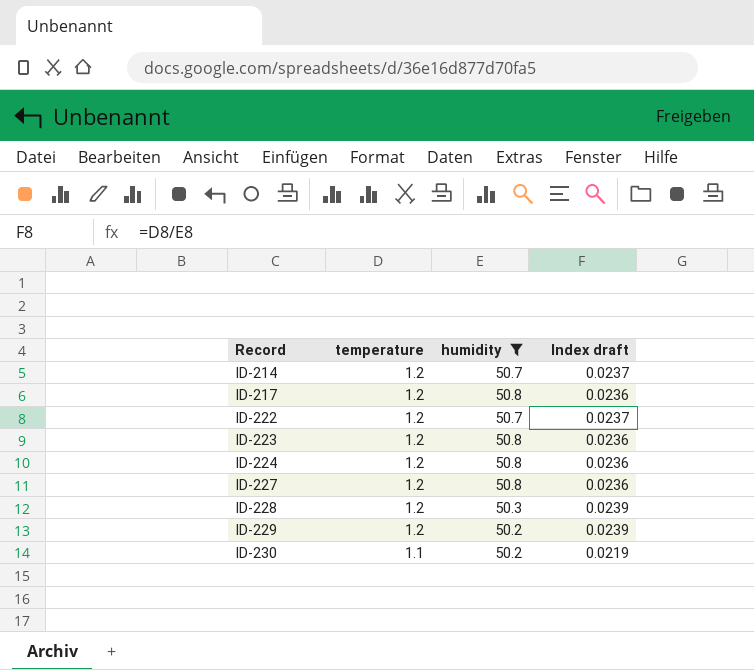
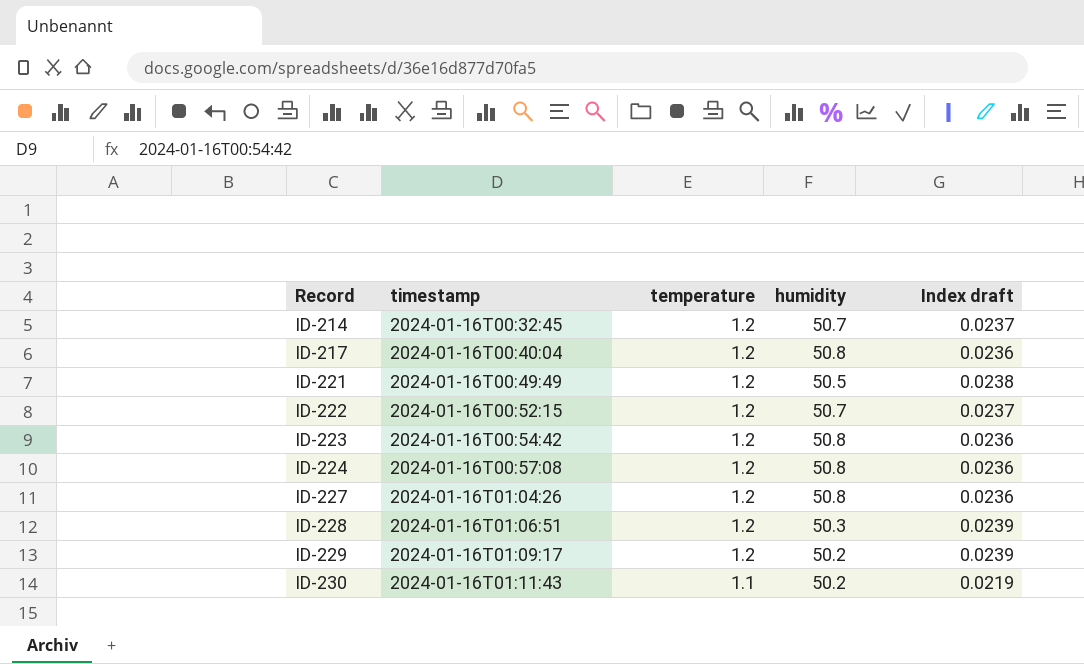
filter: humidity != 50.5 -> none
column timestamp | position: none -> 2

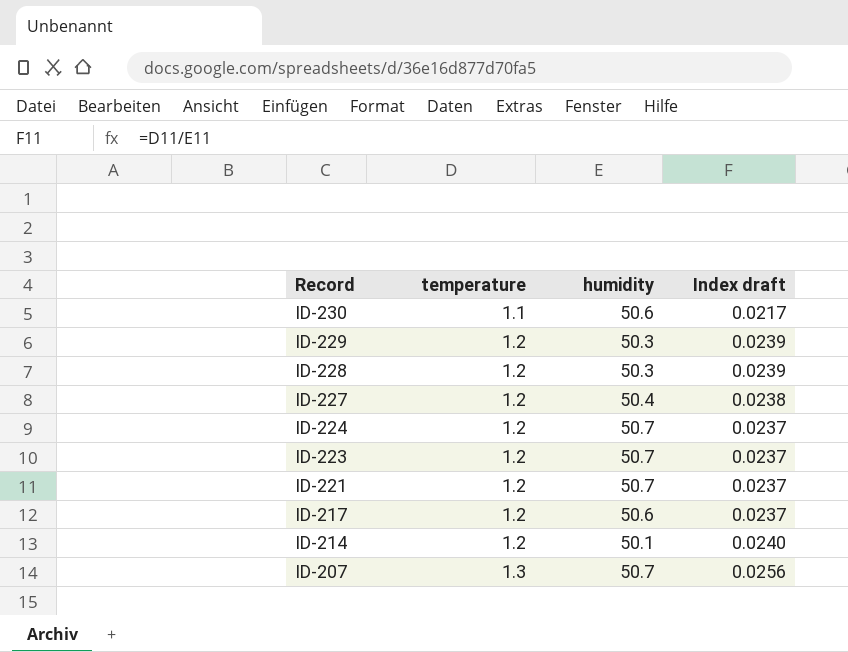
row order: Record ascending -> Record descending
column timestamp | position: 2 -> none
row ID-222: 2024-01-16T00:52:15 | 1.2 | 50.7 | 0.0237 -> none
ID-230 | humidity: 50.2 -> 50.6
ID-230 | Index draft: 0.0219 -> 0.0217
ID-229 | humidity: 50.2 -> 50.3
ID-227 | humidity: 50.8 -> 50.4
ID-227 | Index draft: 0.0236 -> 0.0238
ID-224 | humidity: 50.8 -> 50.7
ID-224 | Index draft: 0.0236 -> 0.0237
ID-223 | humidity: 50.8 -> 50.7
ID-223 | Index draft: 0.0236 -> 0.0237
ID-221 | humidity: 50.5 -> 50.7
ID-221 | Index draft: 0.0238 -> 0.0237
ID-217 | humidity: 50.8 -> 50.6
ID-217 | Index draft: 0.0236 -> 0.0237
ID-214 | humidity: 50.7 -> 50.1
ID-214 | Index draft: 0.0237 -> 0.0240
row ID-207: none -> 1.3 | 50.7 | 0.0256

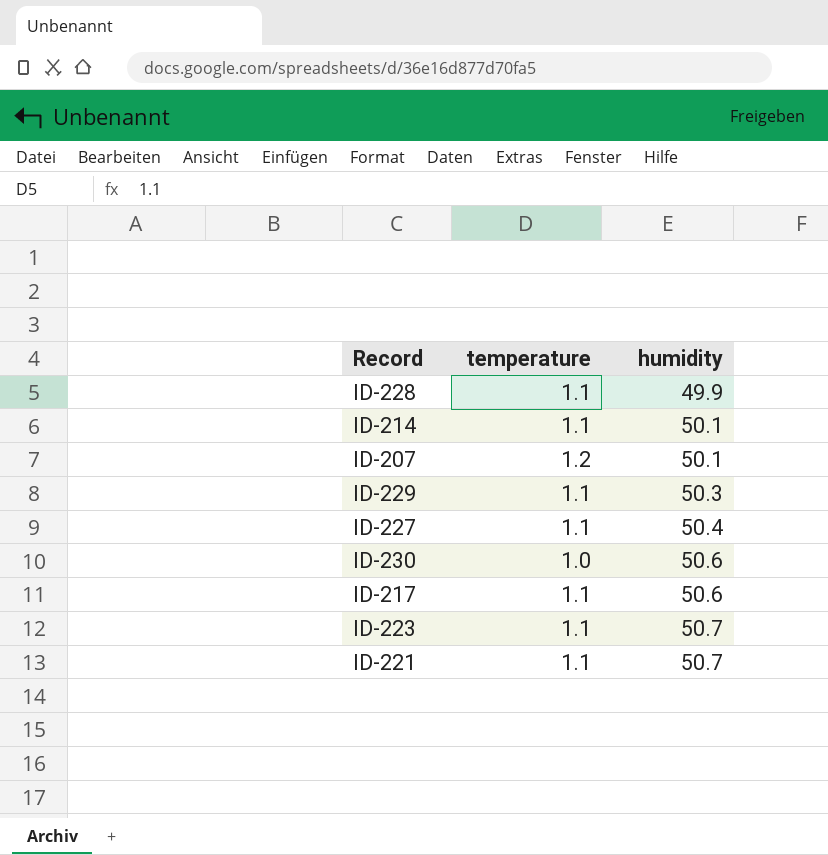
row order: Record descending -> humidity ascending
column Index draft | formula: [temperature] / [humidity] -> none
row ID-224: 1.2 | 50.7 | 0.0237 -> none
ID-228 | temperature: 1.2 -> 1.1
ID-228 | humidity: 50.3 -> 49.9
ID-214 | temperature: 1.2 -> 1.1
ID-207 | temperature: 1.3 -> 1.2
ID-207 | humidity: 50.7 -> 50.1
ID-229 | temperature: 1.2 -> 1.1
ID-227 | temperature: 1.2 -> 1.1
ID-230 | temperature: 1.1 -> 1.0
ID-217 | temperature: 1.2 -> 1.1
ID-223 | temperature: 1.2 -> 1.1
ID-221 | temperature: 1.2 -> 1.1

